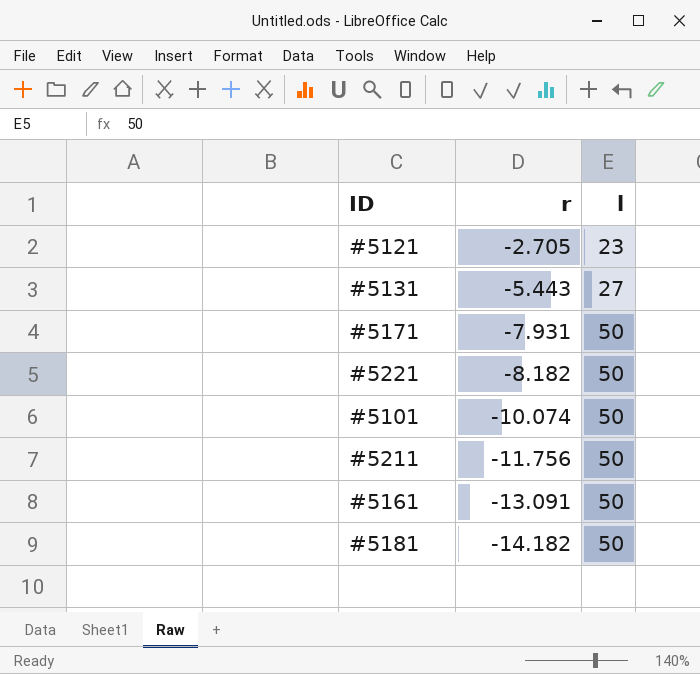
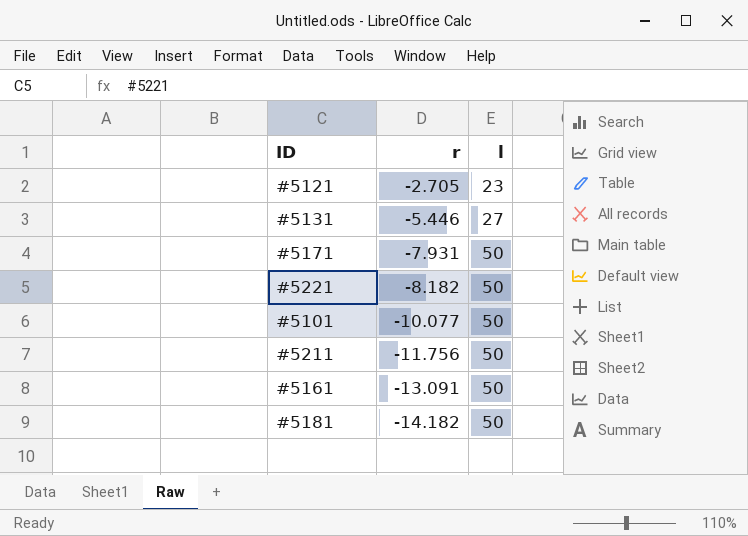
#5131 | r: -5.443 -> -5.446
#5101 | r: -10.074 -> -10.077

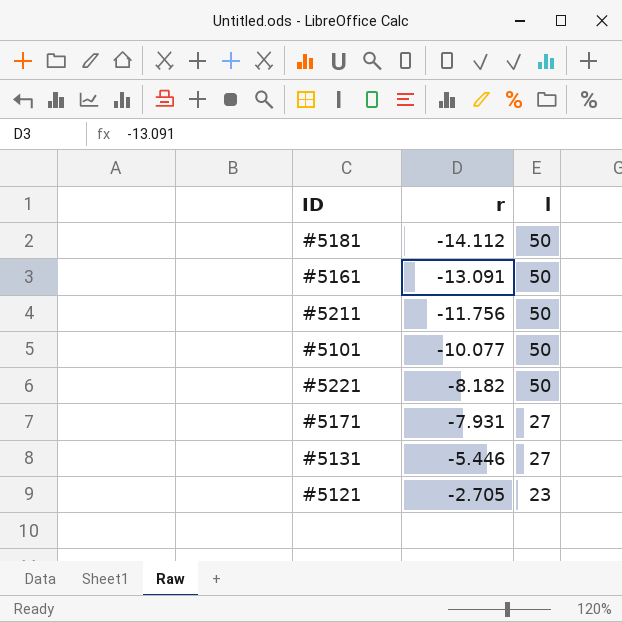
row order: r descending -> r ascending
#5181 | r: -14.182 -> -14.112
#5171 | l: 50 -> 27

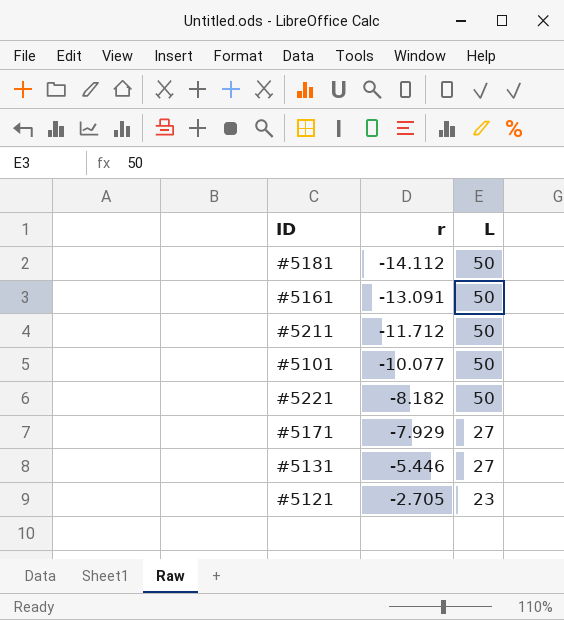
column name: l -> L
#5211 | r: -11.756 -> -11.712
#5171 | r: -7.931 -> -7.929

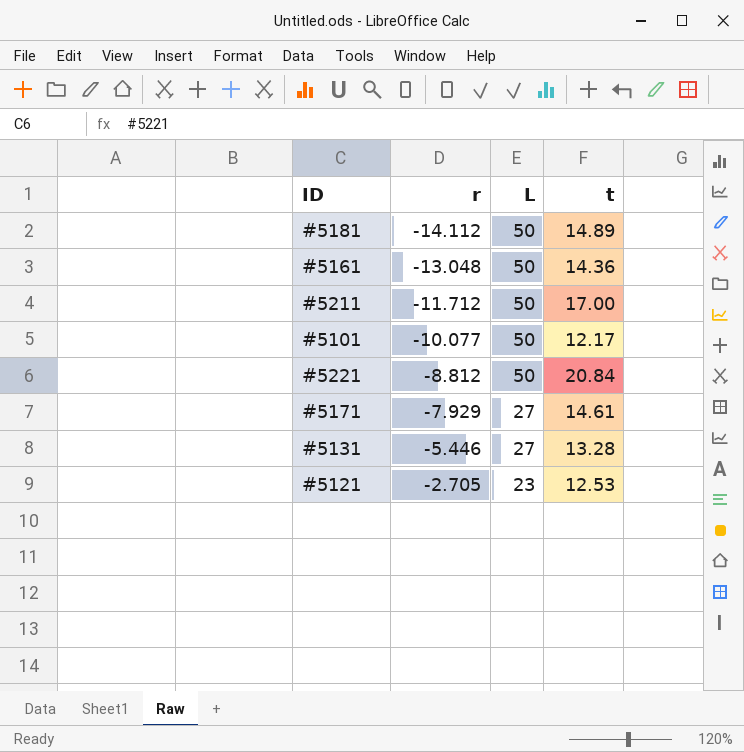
column t | position: none -> 4
#5161 | r: -13.091 -> -13.048
#5221 | r: -8.182 -> -8.812

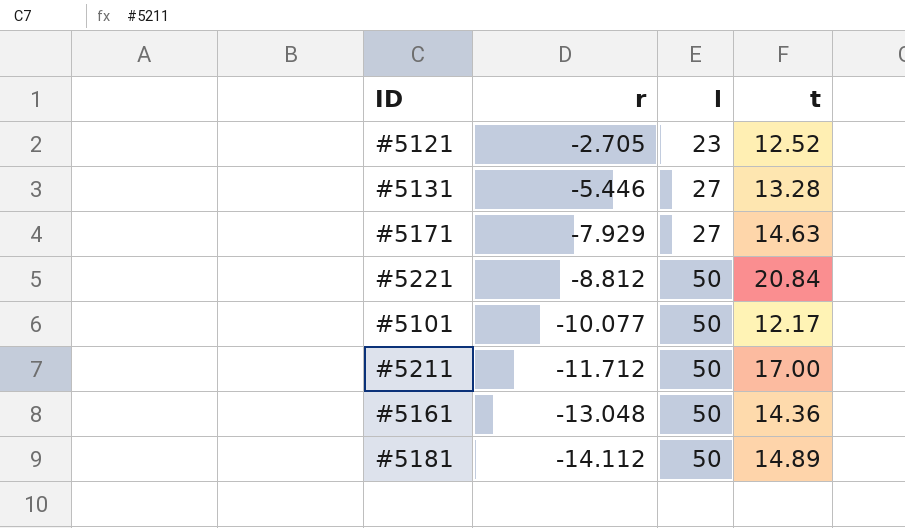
row order: r ascending -> r descending
column name: L -> l
#5121 | t: 12.53 -> 12.52
#5171 | t: 14.61 -> 14.63

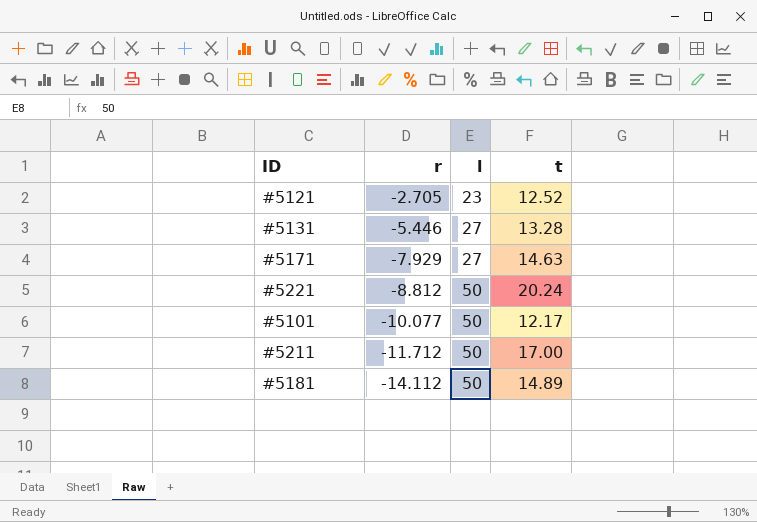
row #5161: -13.048 | 50 | 14.36 -> none
#5221 | t: 20.84 -> 20.24

